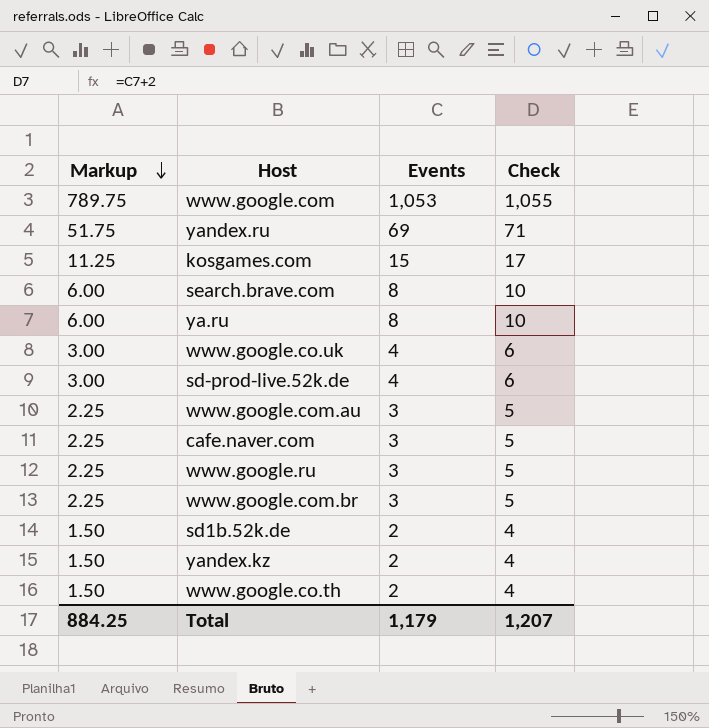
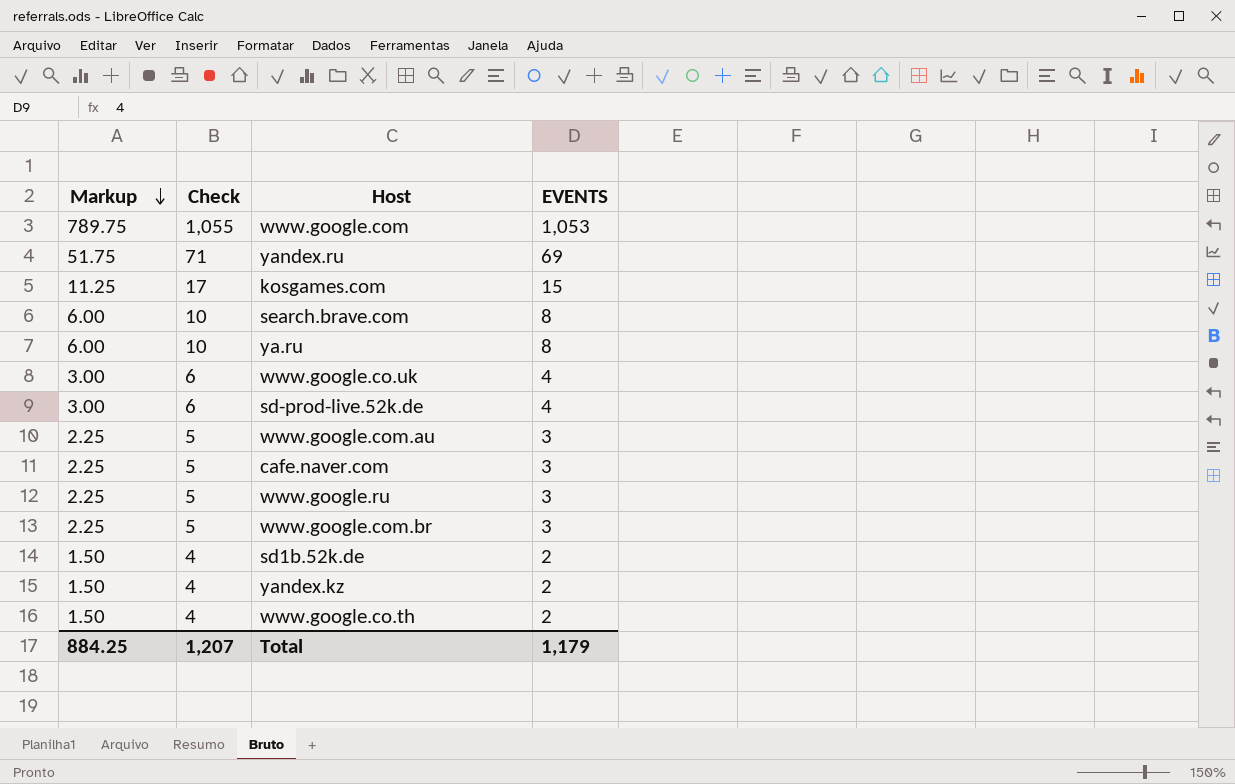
column Check | position: 4 -> 2
column name: Events -> EVENTS

